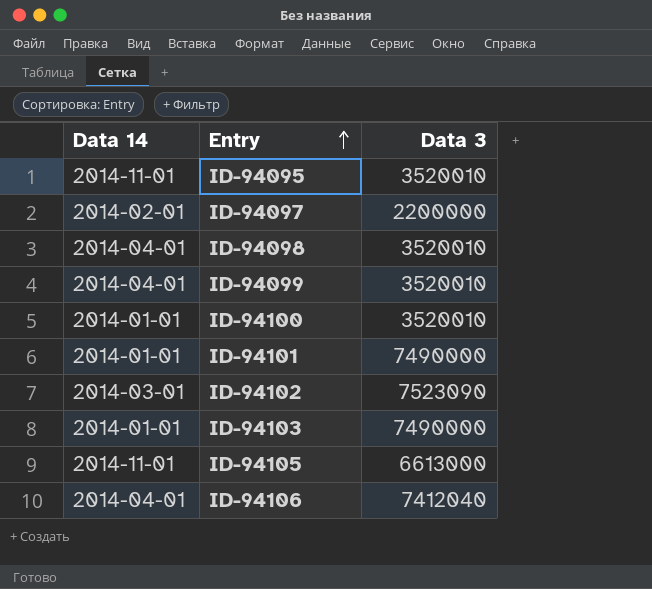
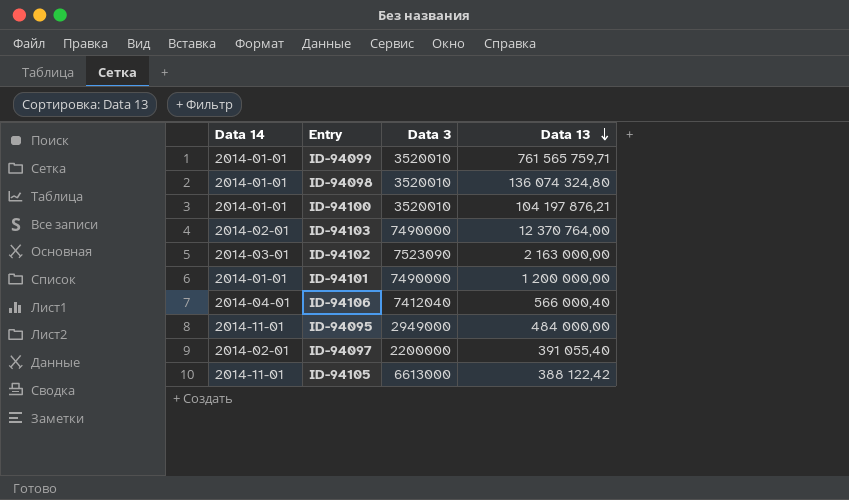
row order: Entry ascending -> Data 13 descending
column Data 13 | position: none -> 4
ID-94099 | Data 14: 2014-04-01 -> 2014-01-01
ID-94098 | Data 14: 2014-04-01 -> 2014-01-01
ID-94103 | Data 14: 2014-01-01 -> 2014-02-01
ID-94095 | Data 3: 3520010 -> 2949000

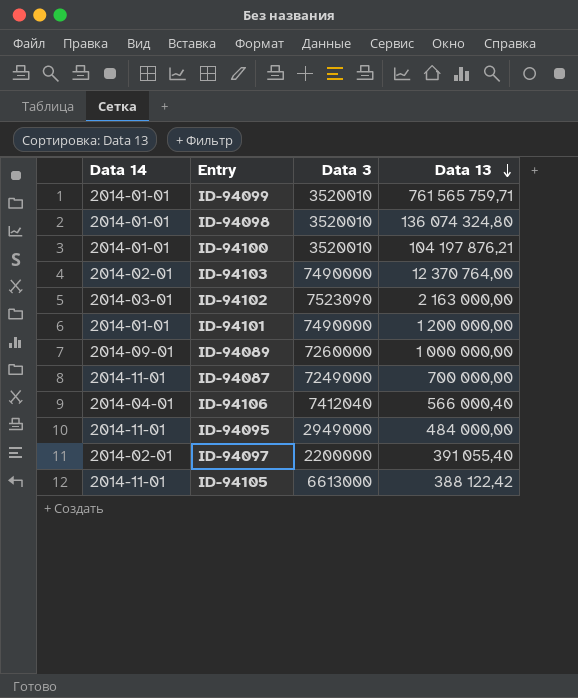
row ID-94089: none -> 2014-09-01 | 7260000 | 1 000 000,00
row ID-94087: none -> 2014-11-01 | 7249000 | 700 000,00

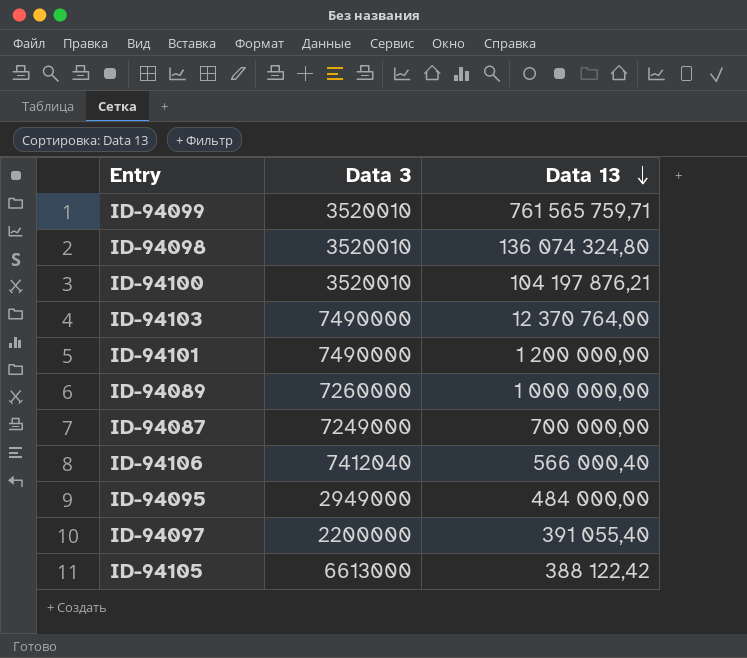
column Data 14 | position: 1 -> none
row ID-94102: 2014-03-01 | 7523090 | 2 163 000,00 -> none

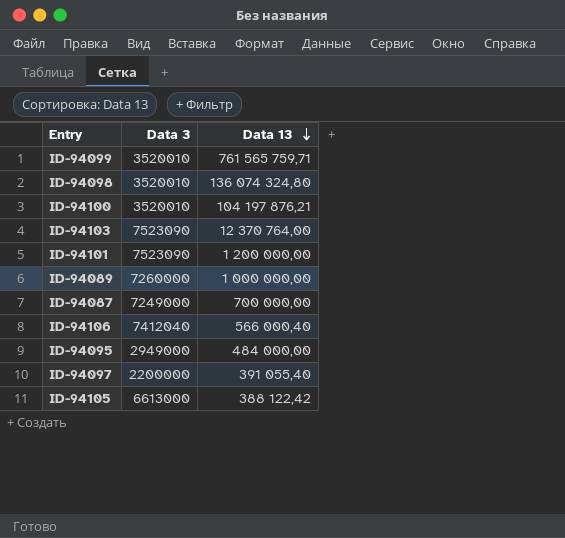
ID-94103 | Data 3: 7490000 -> 7523090
ID-94101 | Data 3: 7490000 -> 7523090

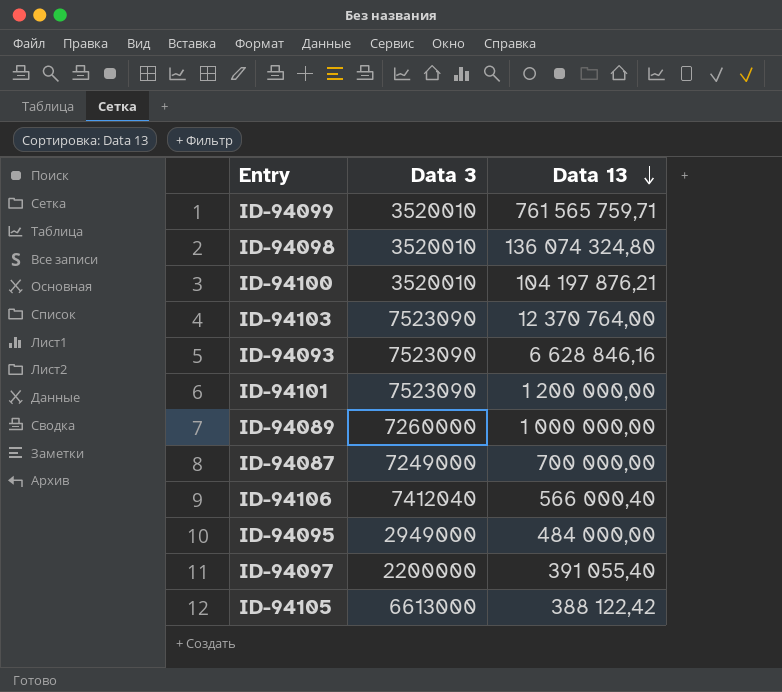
row ID-94093: none -> 7523090 | 6 628 846,16

